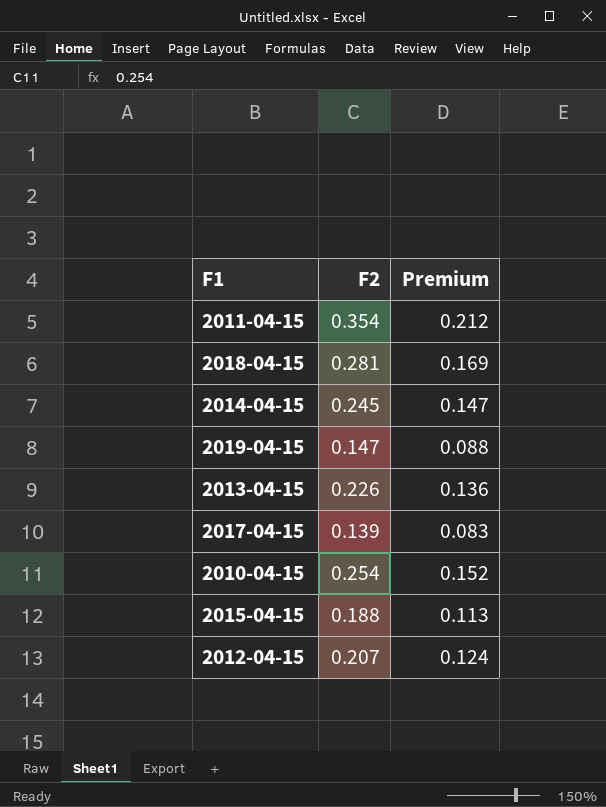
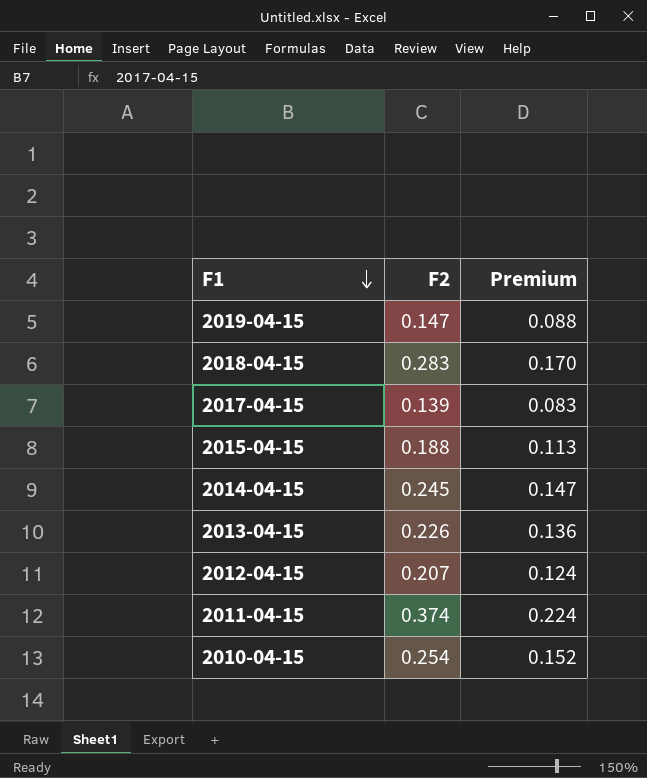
row order: none -> F1 descending
2018-04-15 | F2: 0.281 -> 0.283
2018-04-15 | Premium: 0.169 -> 0.170
2011-04-15 | F2: 0.354 -> 0.374
2011-04-15 | Premium: 0.212 -> 0.224

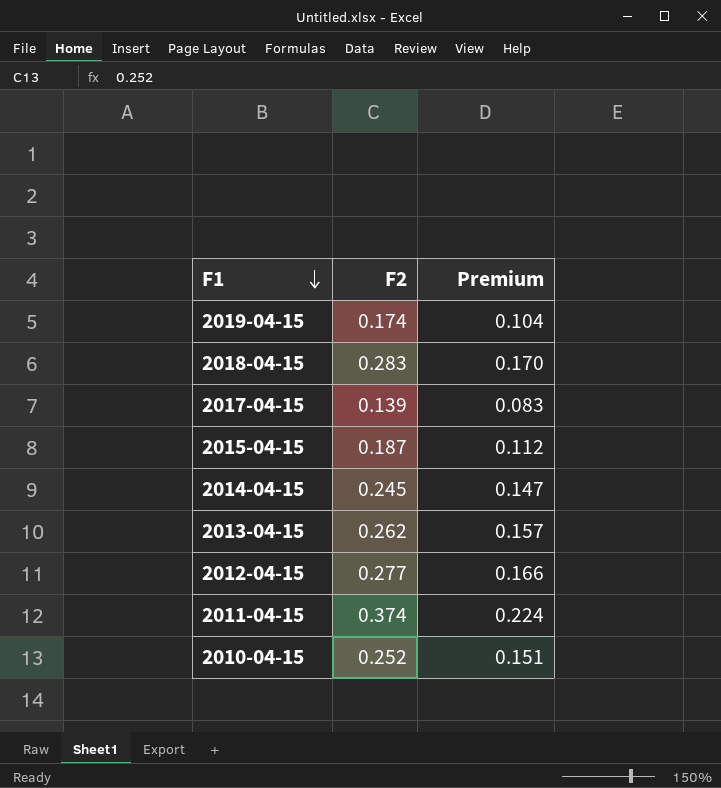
2019-04-15 | F2: 0.147 -> 0.174
2019-04-15 | Premium: 0.088 -> 0.104
2015-04-15 | F2: 0.188 -> 0.187
2015-04-15 | Premium: 0.113 -> 0.112
2013-04-15 | F2: 0.226 -> 0.262
2013-04-15 | Premium: 0.136 -> 0.157
2012-04-15 | F2: 0.207 -> 0.277
2012-04-15 | Premium: 0.124 -> 0.166
2010-04-15 | F2: 0.254 -> 0.252
2010-04-15 | Premium: 0.152 -> 0.151

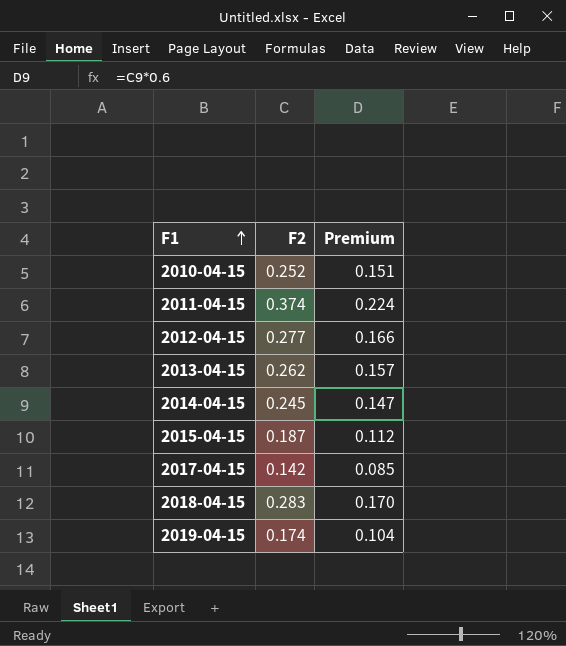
row order: F1 descending -> F1 ascending
2017-04-15 | F2: 0.139 -> 0.142
2017-04-15 | Premium: 0.083 -> 0.085

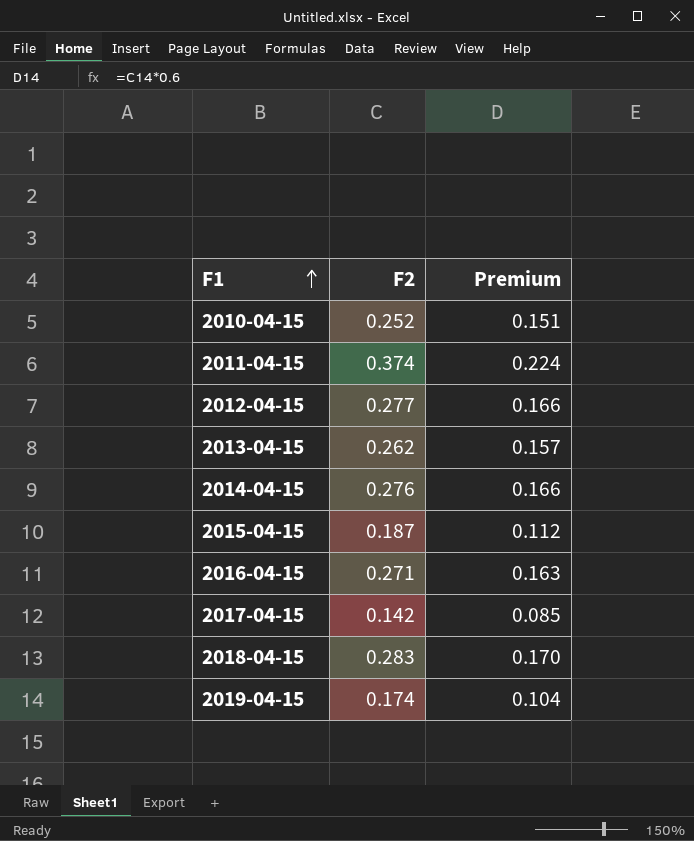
2014-04-15 | F2: 0.245 -> 0.276
2014-04-15 | Premium: 0.147 -> 0.166
row 2016-04-15: none -> 0.271 | 0.163

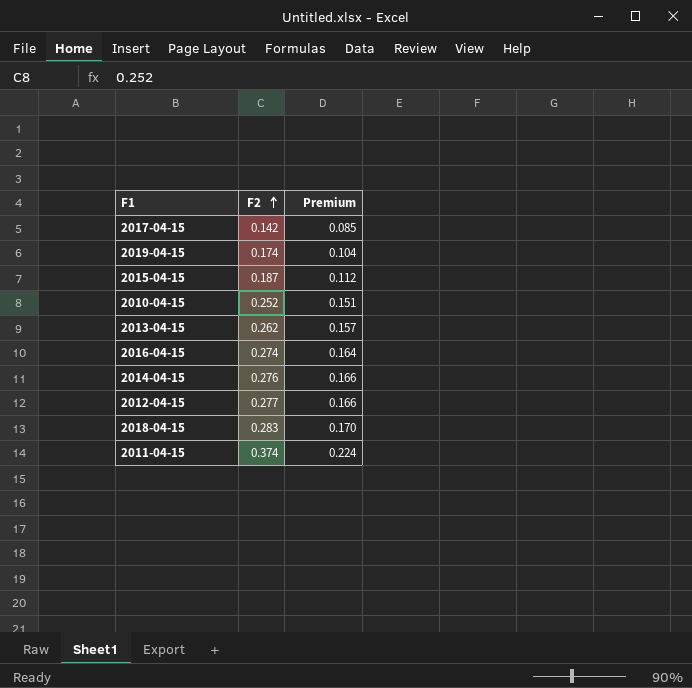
row order: F1 ascending -> F2 ascending
2016-04-15 | F2: 0.271 -> 0.274
2016-04-15 | Premium: 0.163 -> 0.164

